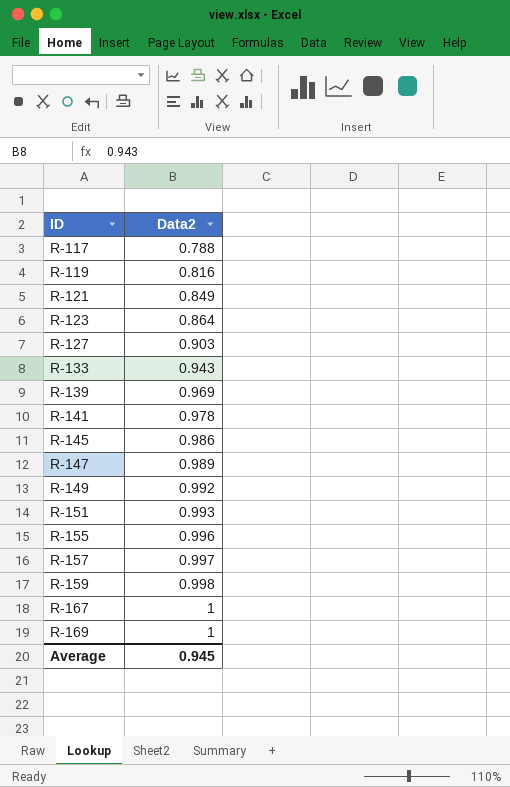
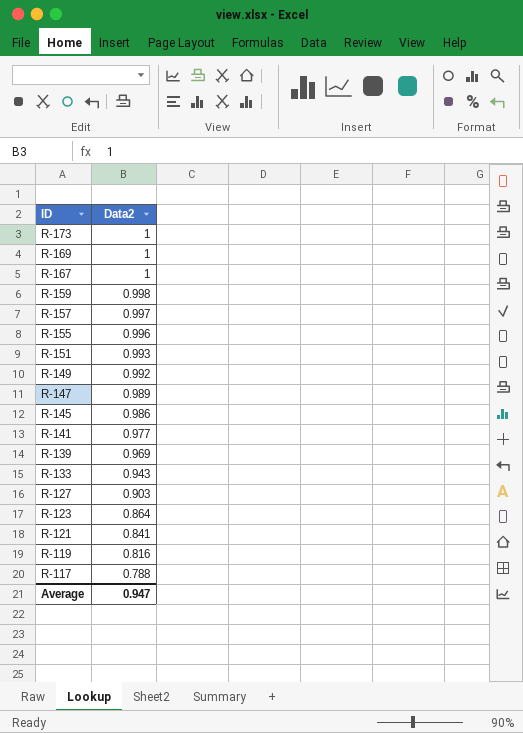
row order: ID ascending -> ID descending
row R-173: none -> 1
R-141 | Data2: 0.978 -> 0.977
R-121 | Data2: 0.849 -> 0.841
Average | Data2: 0.945 -> 0.947

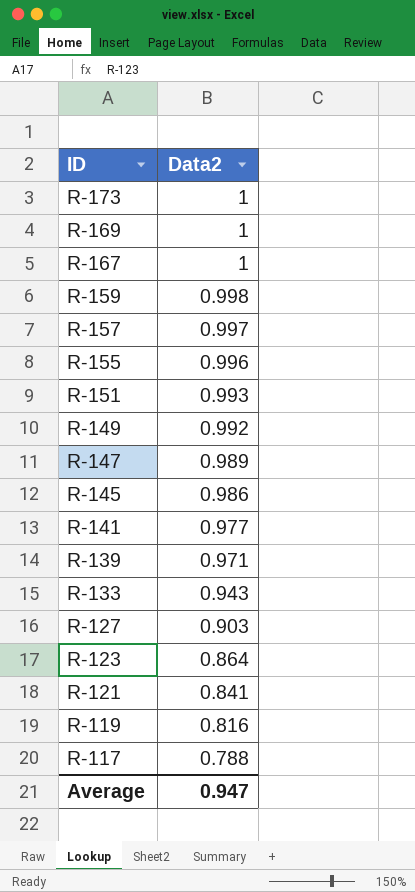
R-139 | Data2: 0.969 -> 0.971

